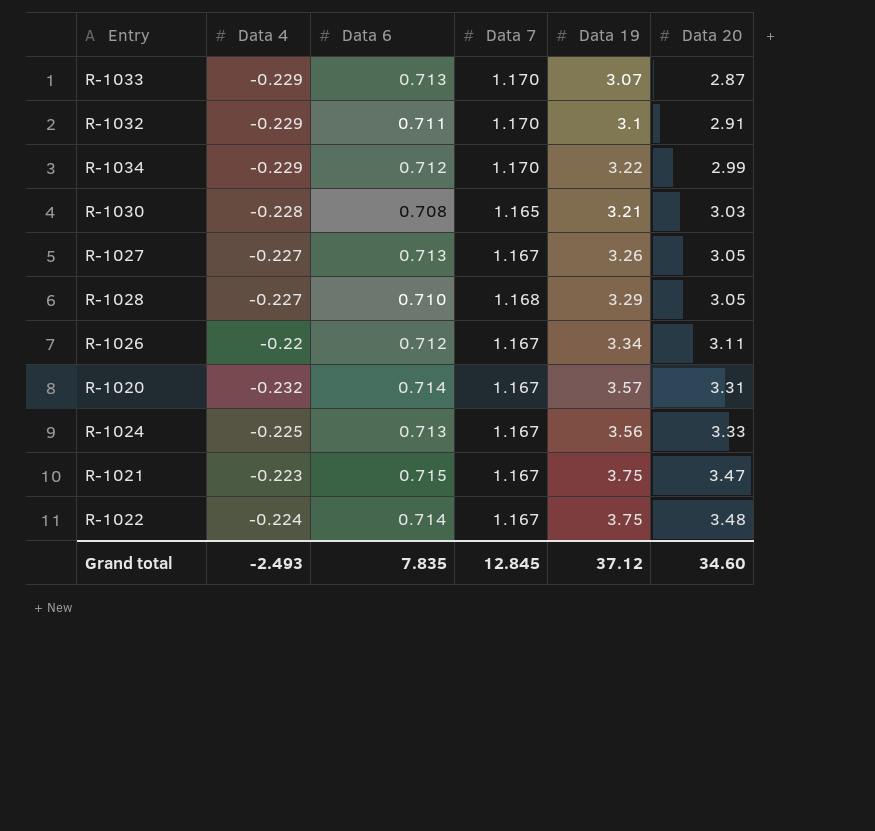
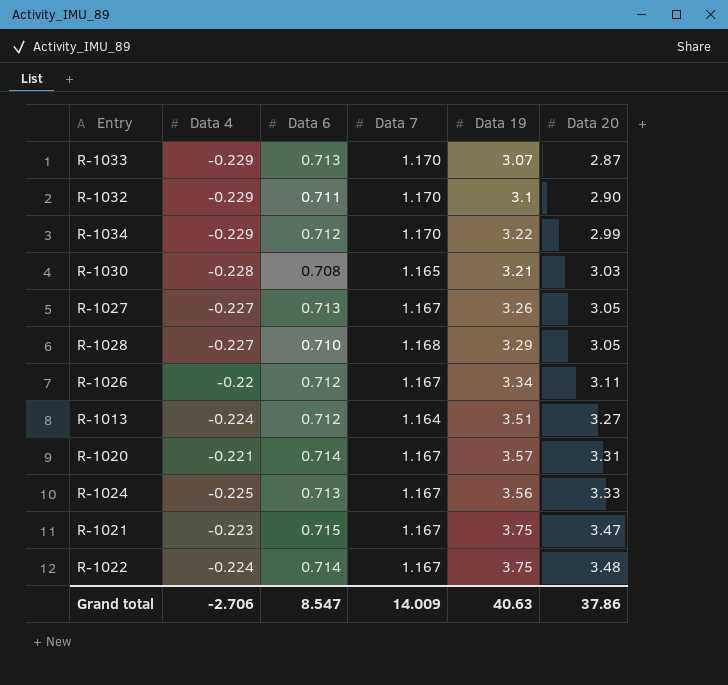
R-1032 | Data 20: 2.91 -> 2.90
row R-1013: none -> -0.224 | 0.712 | 1.164 | 3.51 | 3.27
R-1020 | Data 4: -0.232 -> -0.221
Grand total | Data 4: -2.493 -> -2.706
Grand total | Data 6: 7.835 -> 8.547
Grand total | Data 7: 12.845 -> 14.009
Grand total | Data 19: 37.12 -> 40.63
Grand total | Data 20: 34.60 -> 37.86

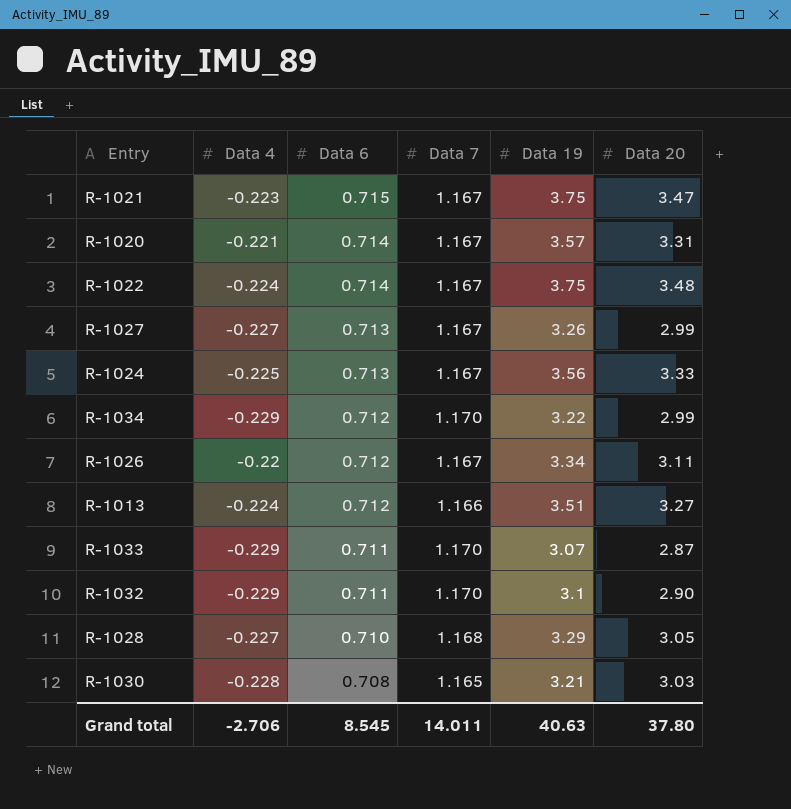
row order: Data 20 ascending -> Data 6 descending
R-1027 | Data 20: 3.05 -> 2.99
R-1013 | Data 7: 1.164 -> 1.166
R-1033 | Data 6: 0.713 -> 0.711
Grand total | Data 6: 8.547 -> 8.545
Grand total | Data 7: 14.009 -> 14.011
Grand total | Data 20: 37.86 -> 37.80

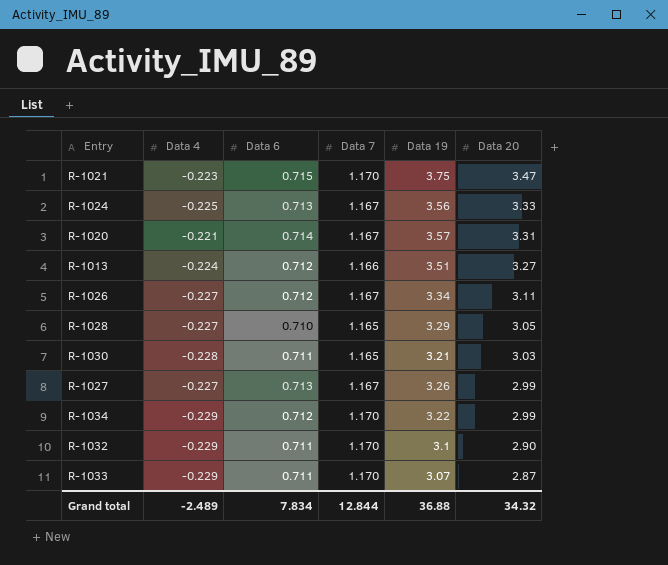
row order: Data 6 descending -> Data 20 descending
row R-1022: -0.224 | 0.714 | 1.167 | 3.75 | 3.48 -> none
R-1021 | Data 7: 1.167 -> 1.170
R-1026 | Data 4: -0.22 -> -0.227
R-1028 | Data 7: 1.168 -> 1.165
R-1030 | Data 6: 0.708 -> 0.711
Grand total | Data 4: -2.706 -> -2.489
Grand total | Data 6: 8.545 -> 7.834
Grand total | Data 7: 14.011 -> 12.844
Grand total | Data 19: 40.63 -> 36.88
Grand total | Data 20: 37.80 -> 34.32

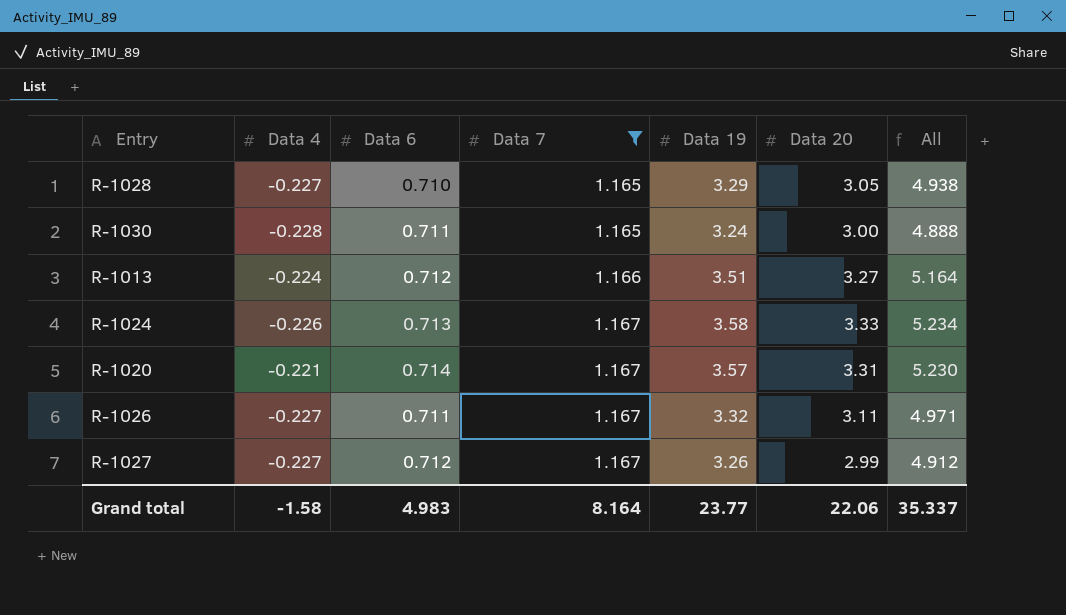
filter: none -> Data 7 != 1.170
row order: Data 20 descending -> Data 7 ascending
column All | formula: none -> [Data 4] + [Data 6] + [Data 7] + [Data 19]
R-1030 | Data 19: 3.21 -> 3.24
R-1030 | Data 20: 3.03 -> 3.00
R-1024 | Data 4: -0.225 -> -0.226
R-1024 | Data 19: 3.56 -> 3.58
R-1026 | Data 6: 0.712 -> 0.711
R-1026 | Data 19: 3.34 -> 3.32
R-1027 | Data 6: 0.713 -> 0.712
Grand total | Data 4: -2.489 -> -1.58
Grand total | Data 6: 7.834 -> 4.983
Grand total | Data 7: 12.844 -> 8.164
Grand total | Data 19: 36.88 -> 23.77
Grand total | Data 20: 34.32 -> 22.06

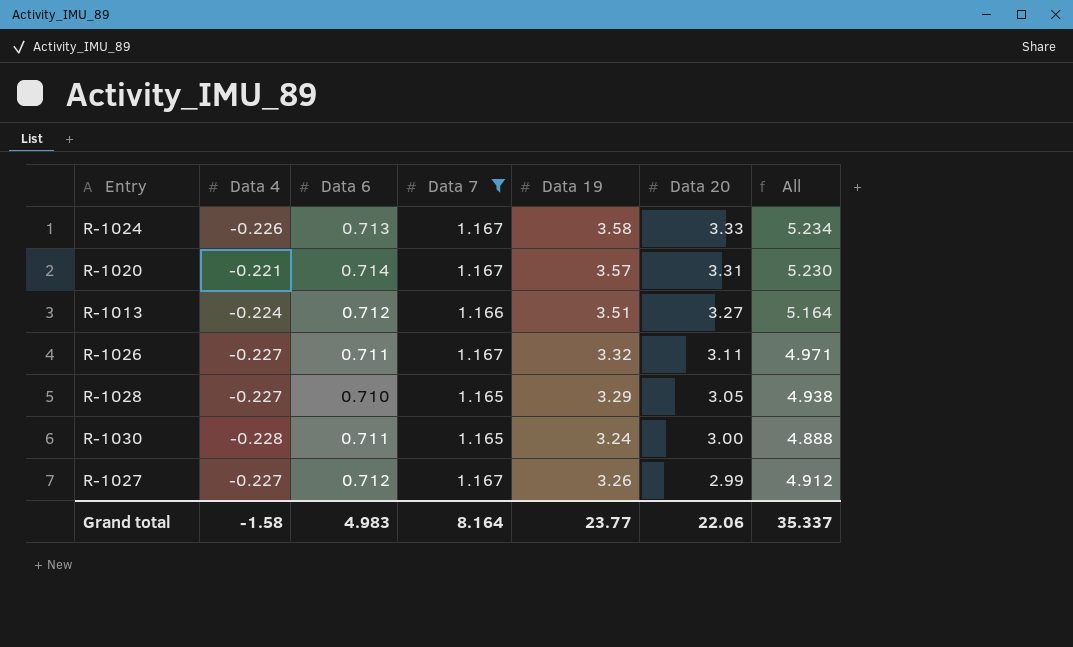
row order: Data 7 ascending -> Data 20 descending

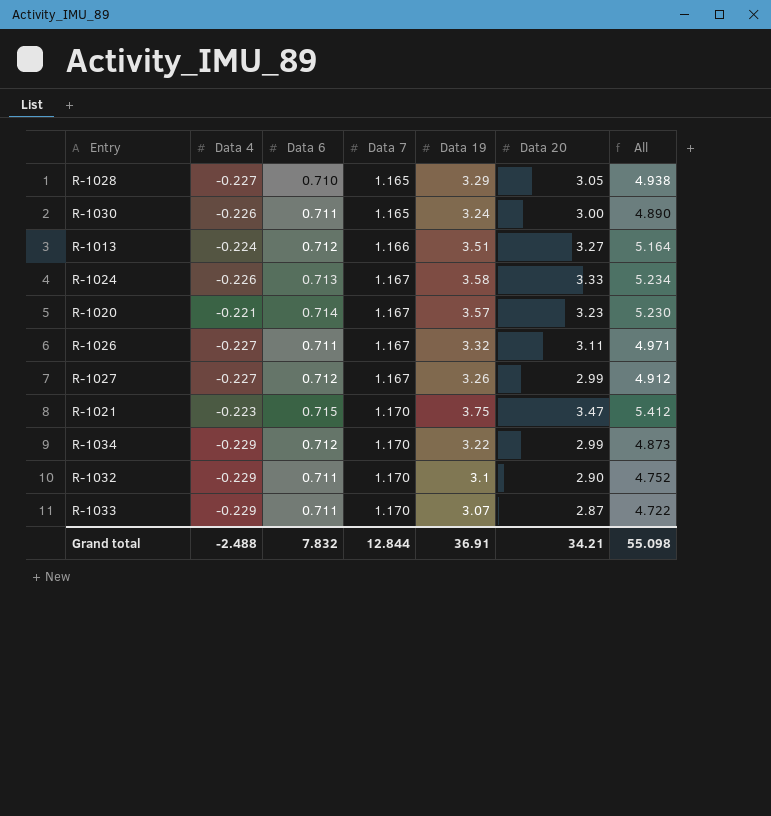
filter: Data 7 != 1.170 -> none
row order: Data 20 descending -> Data 7 ascending
R-1030 | Data 4: -0.228 -> -0.226
R-1030 | All: 4.888 -> 4.890
R-1020 | Data 20: 3.31 -> 3.23
Grand total | Data 4: -1.58 -> -2.488
Grand total | Data 6: 4.983 -> 7.832
Grand total | Data 7: 8.164 -> 12.844
Grand total | Data 19: 23.77 -> 36.91
Grand total | Data 20: 22.06 -> 34.21
Grand total | All: 35.337 -> 55.098

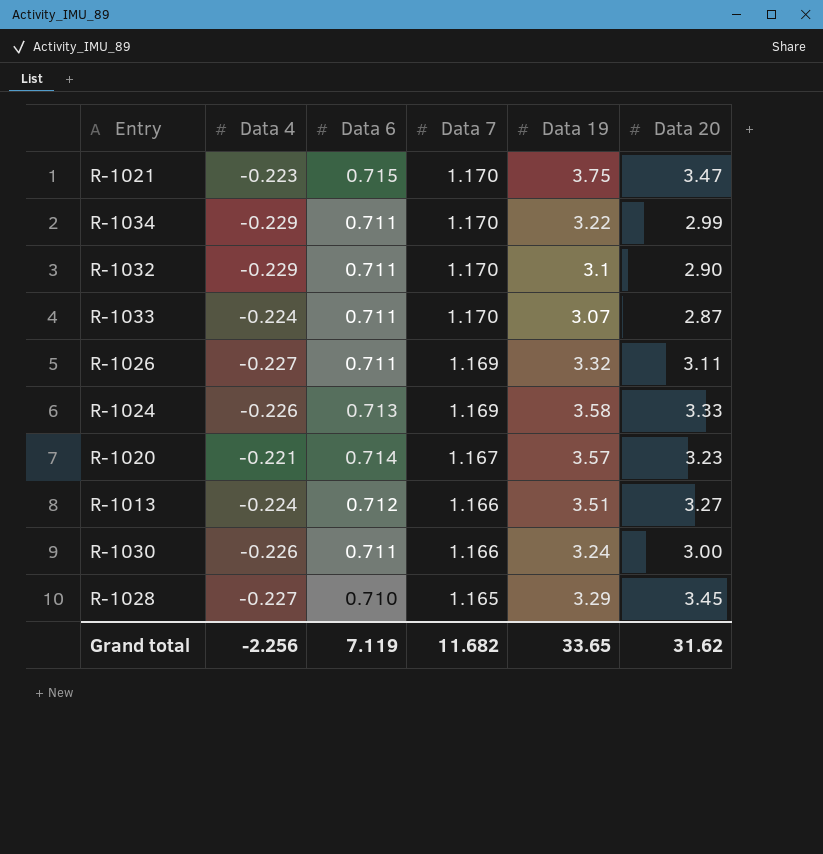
row order: Data 7 ascending -> Data 7 descending
column All | formula: [Data 4] + [Data 6] + [Data 7] + [Data 19] -> none
row R-1027: -0.227 | 0.712 | 1.167 | 3.26 | 2.99 | 4.912 -> none
R-1034 | Data 6: 0.712 -> 0.711
R-1033 | Data 4: -0.229 -> -0.224
R-1026 | Data 7: 1.167 -> 1.169
R-1024 | Data 7: 1.167 -> 1.169
R-1030 | Data 7: 1.165 -> 1.166
R-1028 | Data 20: 3.05 -> 3.45
Grand total | Data 4: -2.488 -> -2.256
Grand total | Data 6: 7.832 -> 7.119
Grand total | Data 7: 12.844 -> 11.682
Grand total | Data 19: 36.91 -> 33.65
Grand total | Data 20: 34.21 -> 31.62

